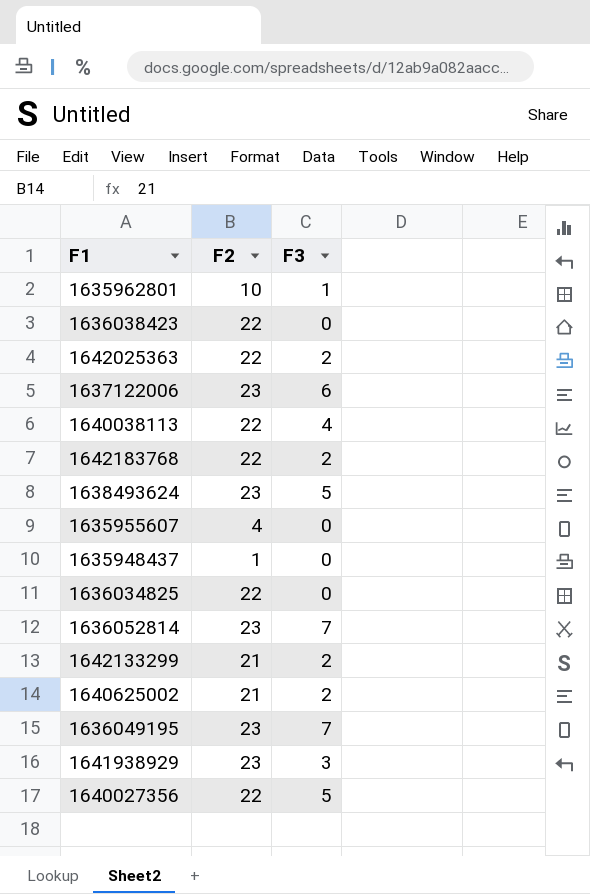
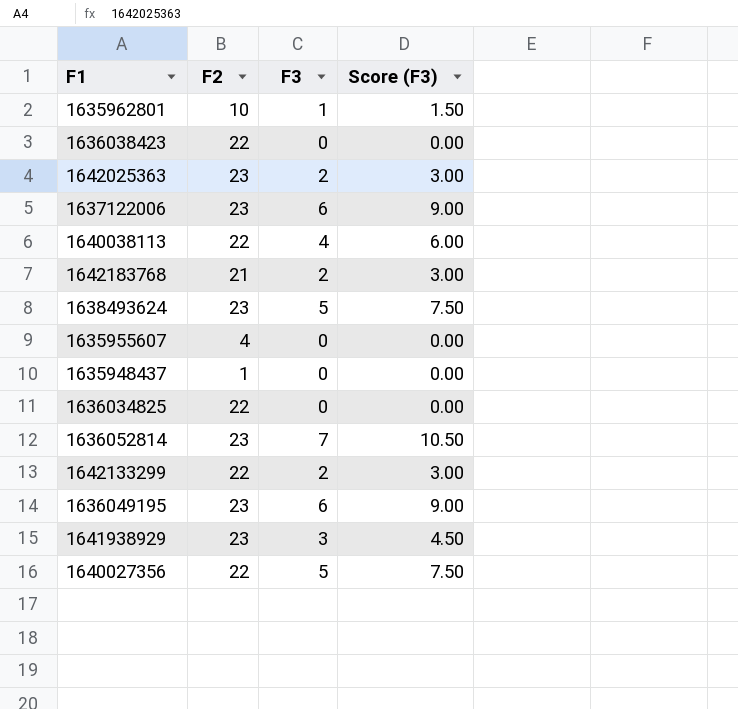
column Score (F3) | formula: none -> [F3] * 1.5
row 1640625002: 21 | 2 -> none
1642025363 | F2: 22 -> 23
1642183768 | F2: 22 -> 21
1642133299 | F2: 21 -> 22
1636049195 | F3: 7 -> 6

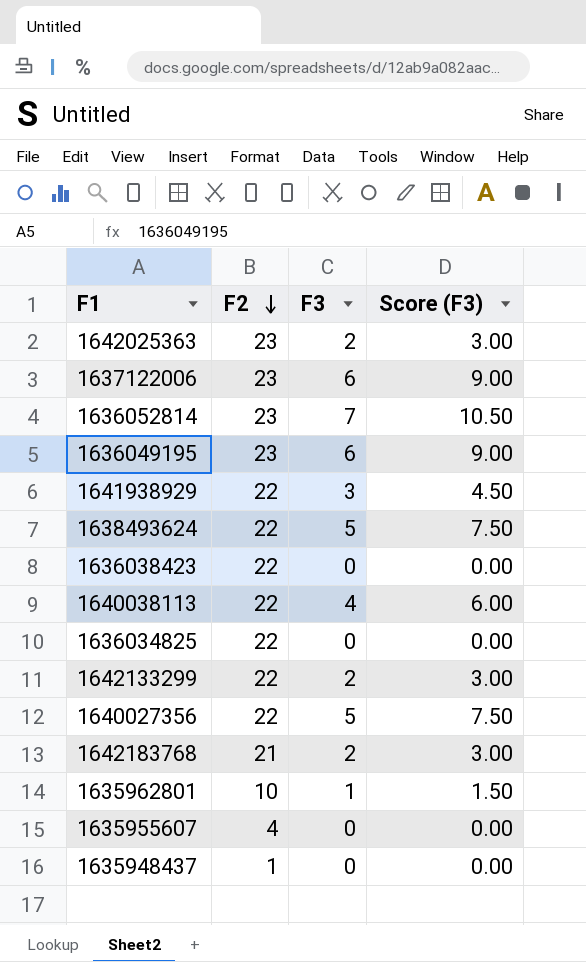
row order: none -> F2 descending
1641938929 | F2: 23 -> 22
1638493624 | F2: 23 -> 22

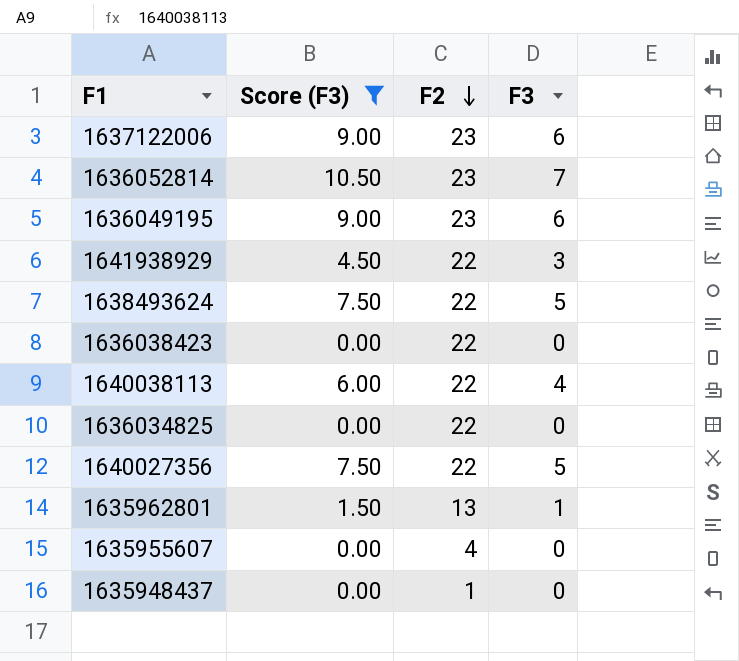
filter: none -> Score (F3) != 3.00
column Score (F3) | position: 4 -> 2
1635962801 | F2: 10 -> 13

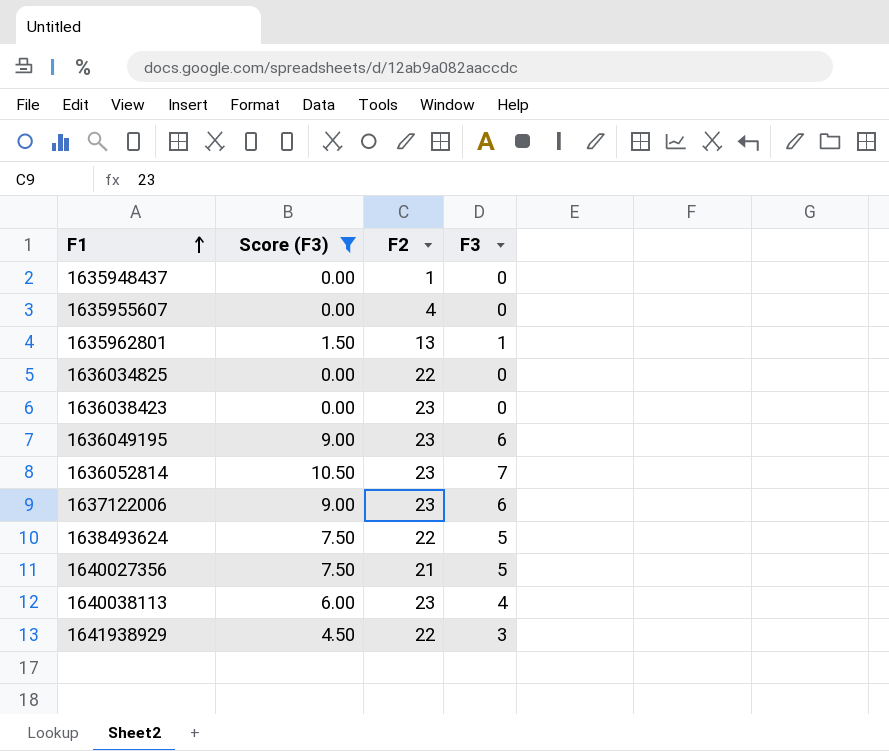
row order: F2 descending -> F1 ascending
1636038423 | F2: 22 -> 23
1640027356 | F2: 22 -> 21
1640038113 | F2: 22 -> 23

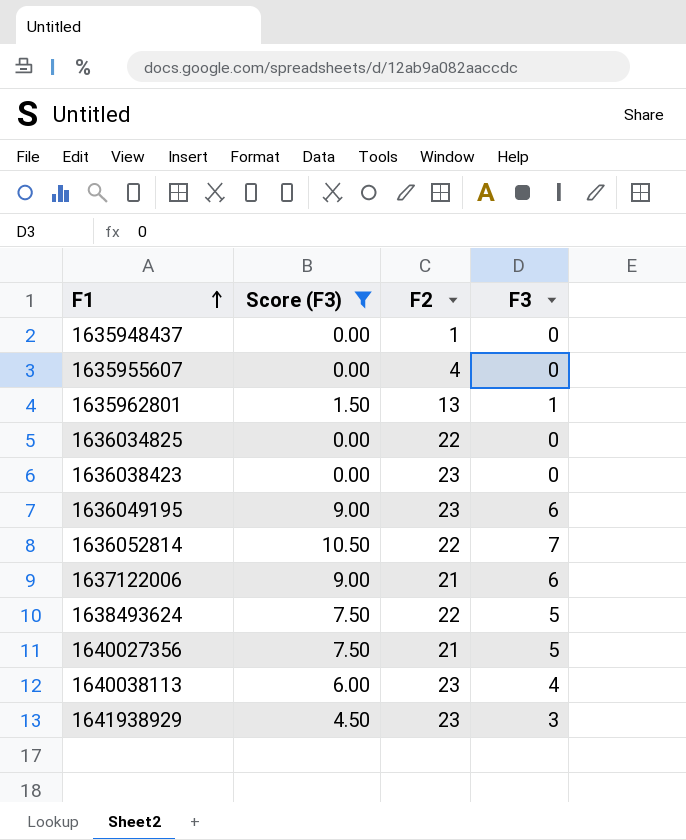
1636052814 | F2: 23 -> 22
1637122006 | F2: 23 -> 21
1641938929 | F2: 22 -> 23

